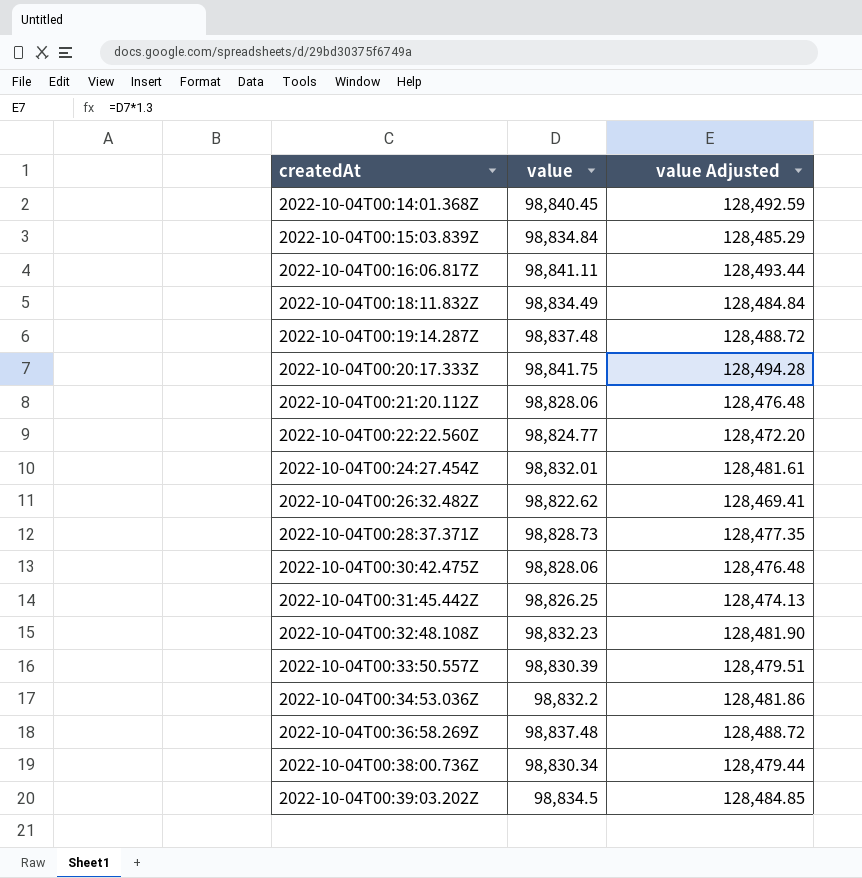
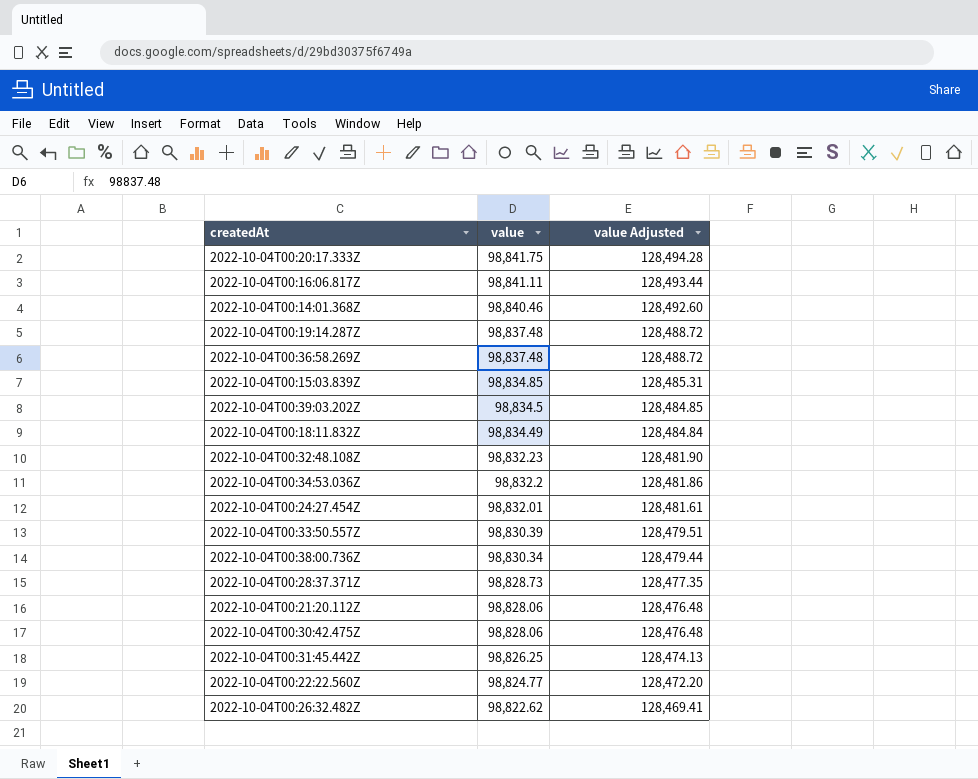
row order: createdAt ascending -> value descending
2022-10-04T00:14:01.368Z | value: 98,840.45 -> 98,840.46
2022-10-04T00:14:01.368Z | value Adjusted: 128,492.59 -> 128,492.60
2022-10-04T00:15:03.839Z | value: 98,834.84 -> 98,834.85
2022-10-04T00:15:03.839Z | value Adjusted: 128,485.29 -> 128,485.31

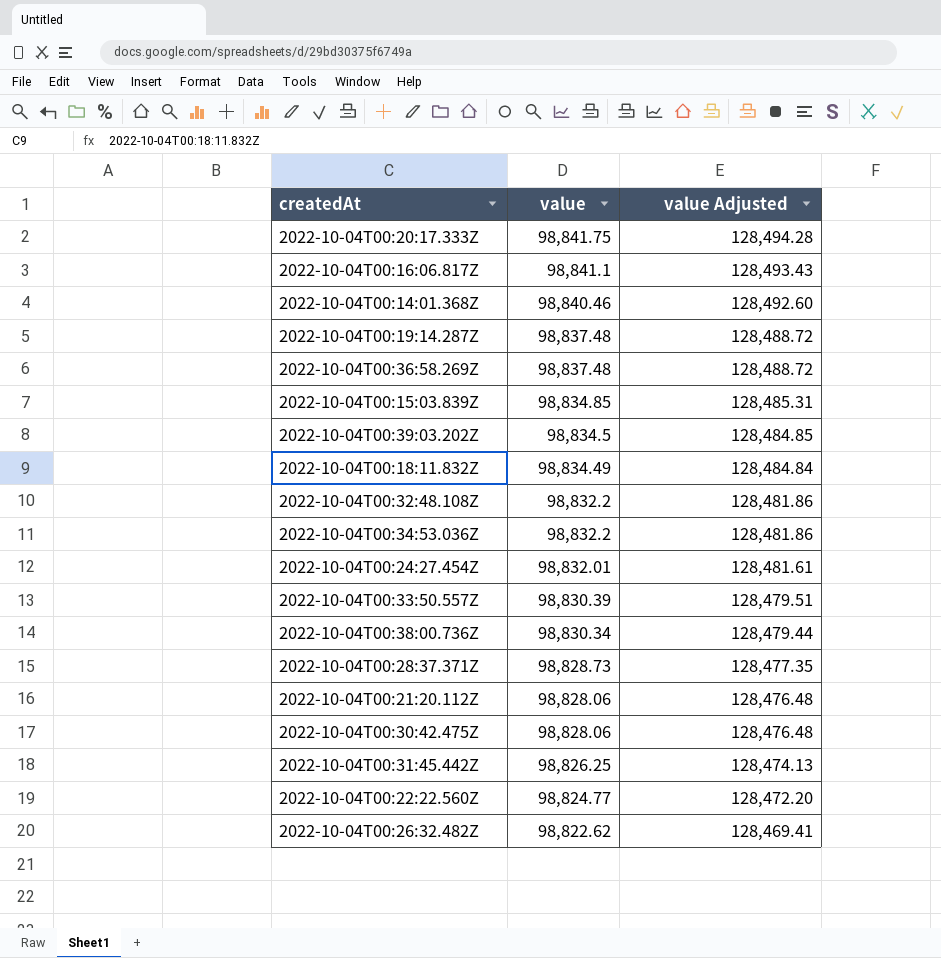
2022-10-04T00:16:06.817Z | value: 98,841.11 -> 98,841.1
2022-10-04T00:16:06.817Z | value Adjusted: 128,493.44 -> 128,493.43
2022-10-04T00:32:48.108Z | value: 98,832.23 -> 98,832.2
2022-10-04T00:32:48.108Z | value Adjusted: 128,481.90 -> 128,481.86

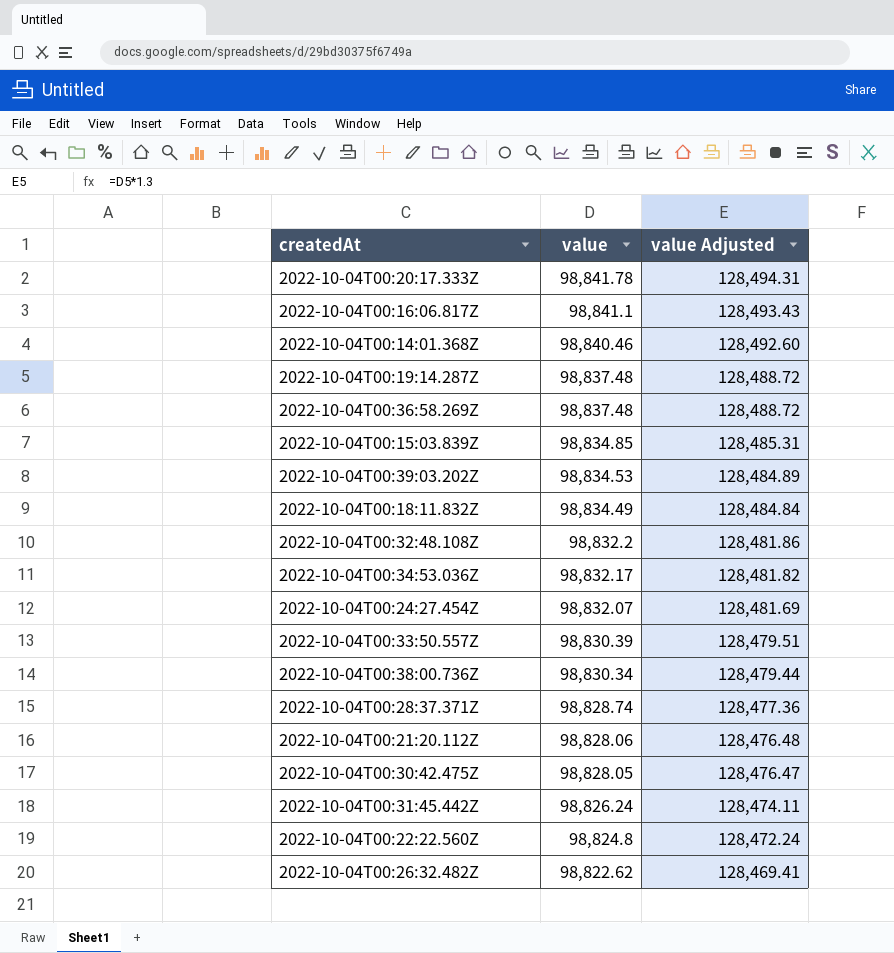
2022-10-04T00:20:17.333Z | value: 98,841.75 -> 98,841.78
2022-10-04T00:20:17.333Z | value Adjusted: 128,494.28 -> 128,494.31
2022-10-04T00:39:03.202Z | value: 98,834.5 -> 98,834.53
2022-10-04T00:39:03.202Z | value Adjusted: 128,484.85 -> 128,484.89
2022-10-04T00:34:53.036Z | value: 98,832.2 -> 98,832.17
2022-10-04T00:34:53.036Z | value Adjusted: 128,481.86 -> 128,481.82
2022-10-04T00:24:27.454Z | value: 98,832.01 -> 98,832.07
2022-10-04T00:24:27.454Z | value Adjusted: 128,481.61 -> 128,481.69
2022-10-04T00:28:37.371Z | value: 98,828.73 -> 98,828.74
2022-10-04T00:28:37.371Z | value Adjusted: 128,477.35 -> 128,477.36
2022-10-04T00:30:42.475Z | value: 98,828.06 -> 98,828.05
2022-10-04T00:30:42.475Z | value Adjusted: 128,476.48 -> 128,476.47
2022-10-04T00:31:45.442Z | value: 98,826.25 -> 98,826.24
2022-10-04T00:31:45.442Z | value Adjusted: 128,474.13 -> 128,474.11
2022-10-04T00:22:22.560Z | value: 98,824.77 -> 98,824.8
2022-10-04T00:22:22.560Z | value Adjusted: 128,472.20 -> 128,472.24

